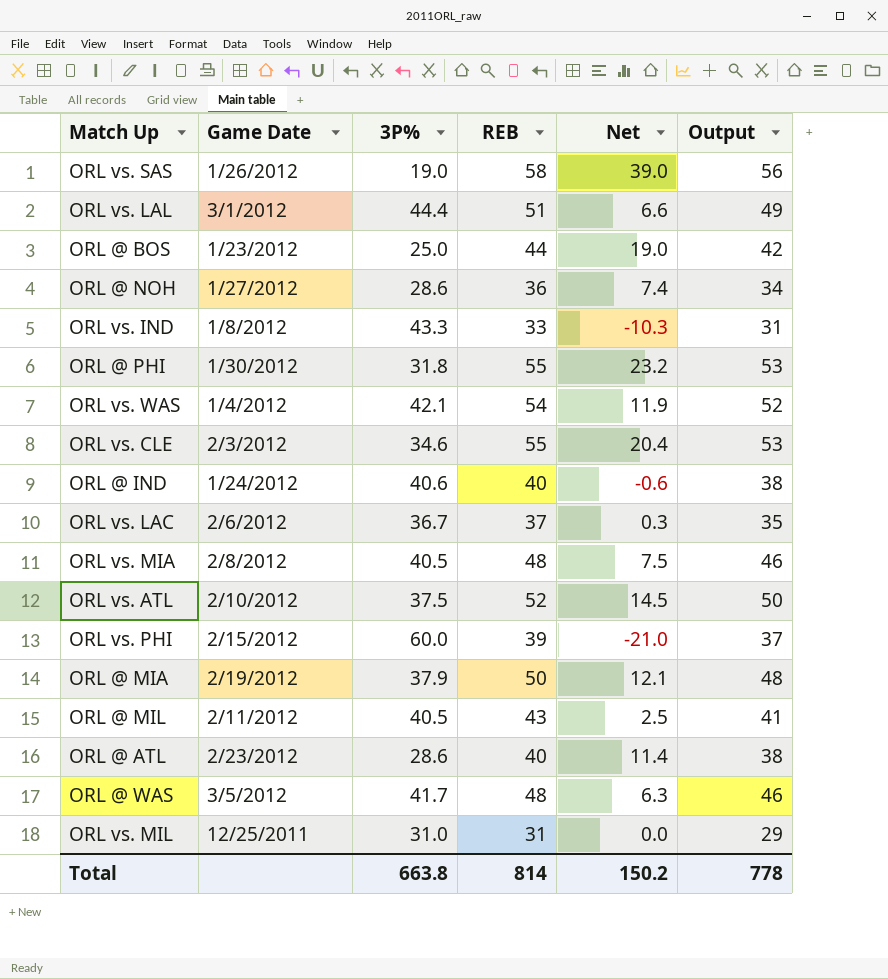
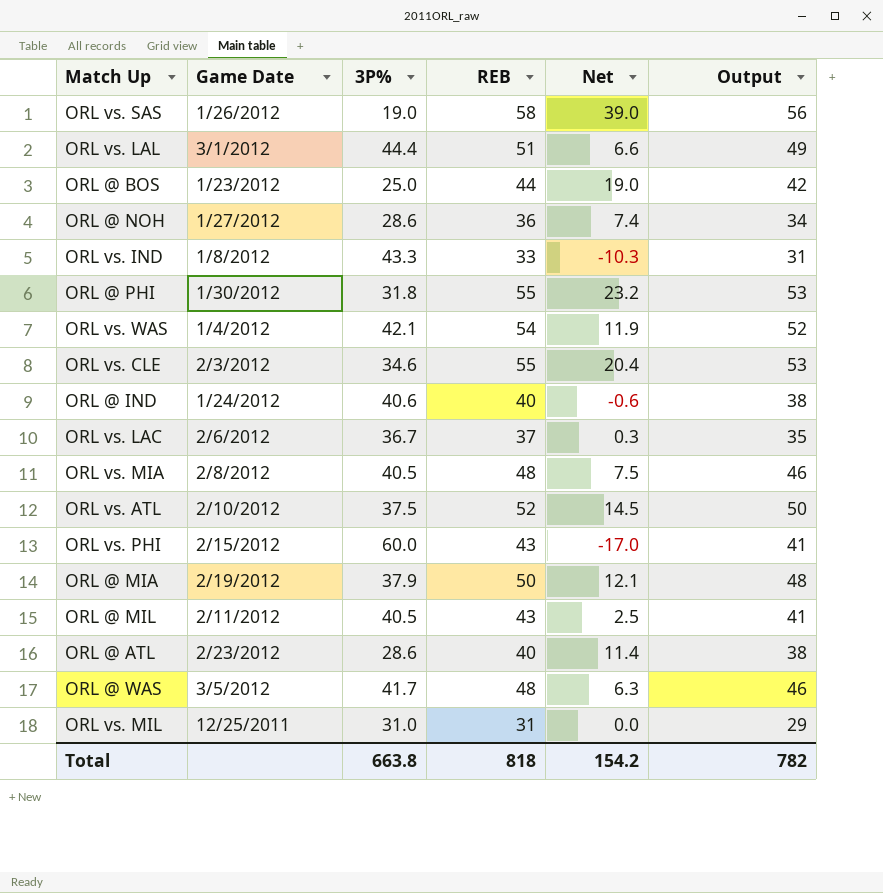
ORL vs. PHI | REB: 39 -> 43
ORL vs. PHI | Net: -21.0 -> -17.0
ORL vs. PHI | Output: 37 -> 41
Total | REB: 814 -> 818
Total | Net: 150.2 -> 154.2
Total | Output: 778 -> 782

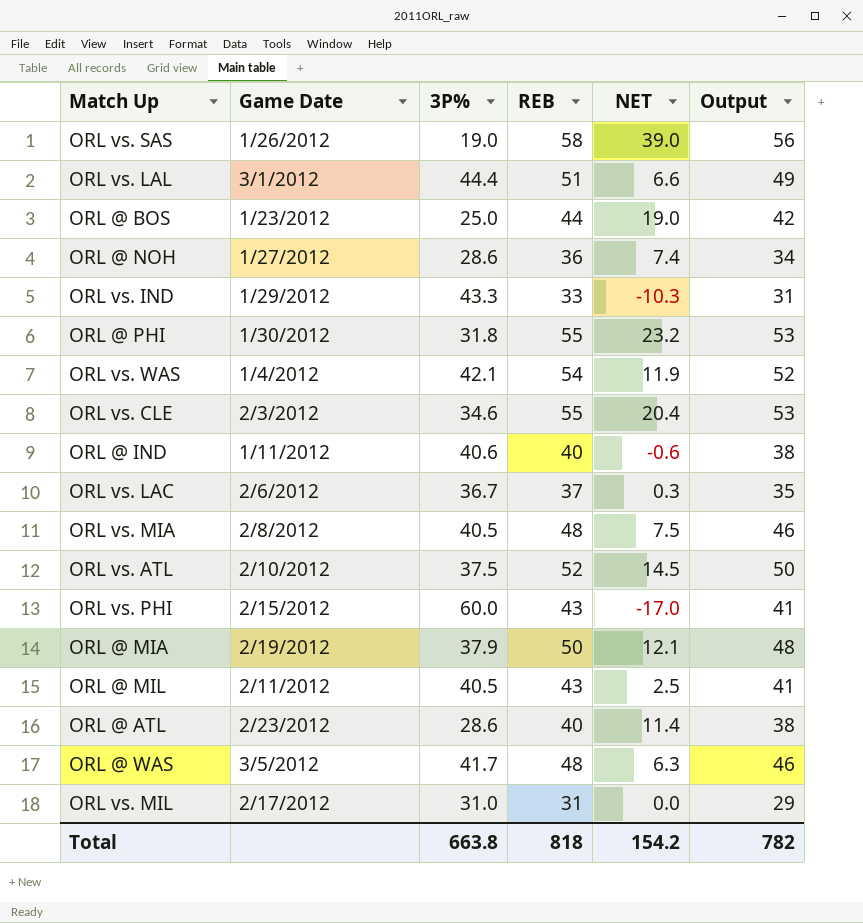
column name: Net -> NET
ORL vs. IND | Game Date: 1/8/2012 -> 1/29/2012
ORL @ IND | Game Date: 1/24/2012 -> 1/11/2012
ORL vs. MIL | Game Date: 12/25/2011 -> 2/17/2012

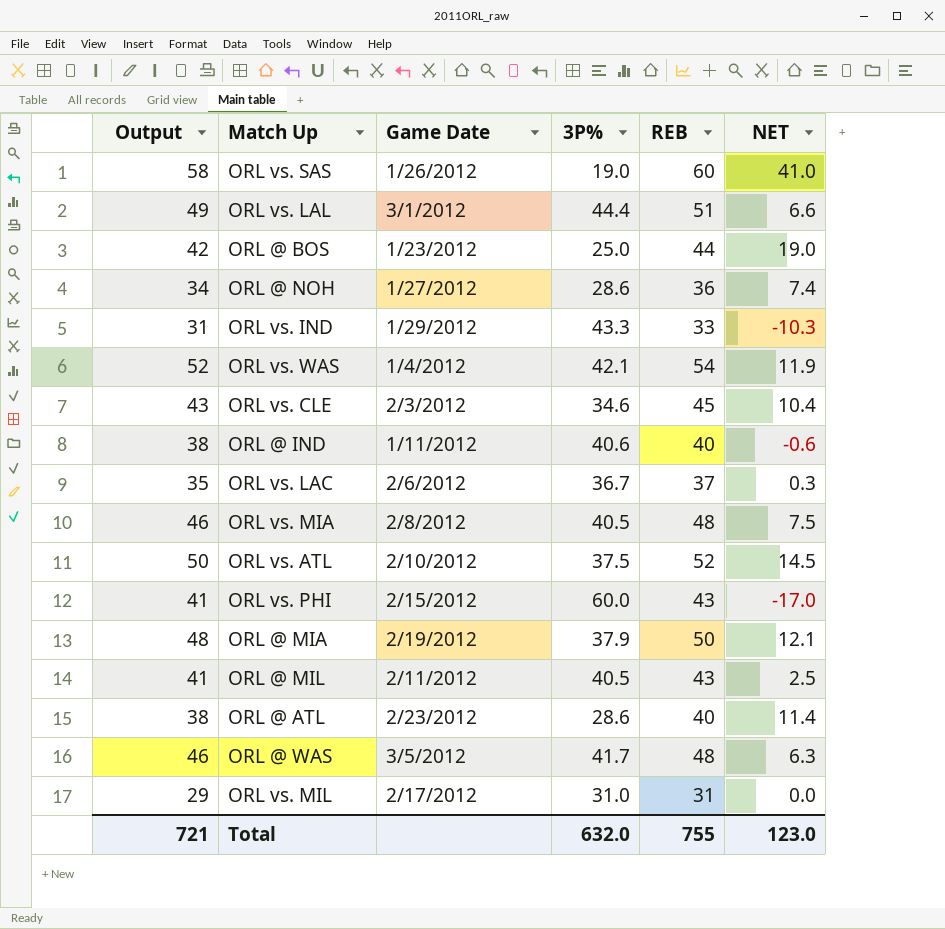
column Output | position: 6 -> 1
row ORL @ PHI: 1/30/2012 | 31.8 | 55 | 23.2 | 53 -> none
ORL vs. SAS | Output: 56 -> 58
ORL vs. SAS | REB: 58 -> 60
ORL vs. SAS | NET: 39.0 -> 41.0
ORL vs. CLE | Output: 53 -> 43
ORL vs. CLE | REB: 55 -> 45
ORL vs. CLE | NET: 20.4 -> 10.4
Total | Output: 782 -> 721
Total | 3P%: 663.8 -> 632.0
Total | REB: 818 -> 755
Total | NET: 154.2 -> 123.0

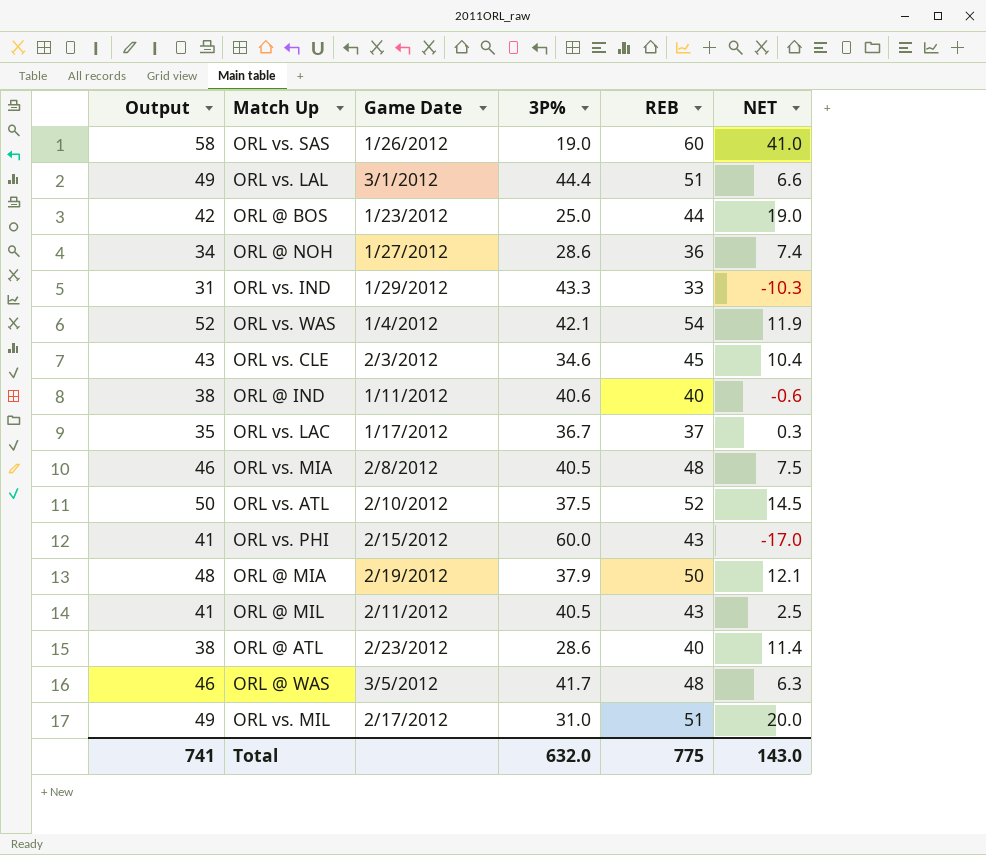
ORL vs. LAC | Game Date: 2/6/2012 -> 1/17/2012
ORL vs. MIL | Output: 29 -> 49
ORL vs. MIL | REB: 31 -> 51
ORL vs. MIL | NET: 0.0 -> 20.0
Total | Output: 721 -> 741
Total | REB: 755 -> 775
Total | NET: 123.0 -> 143.0

